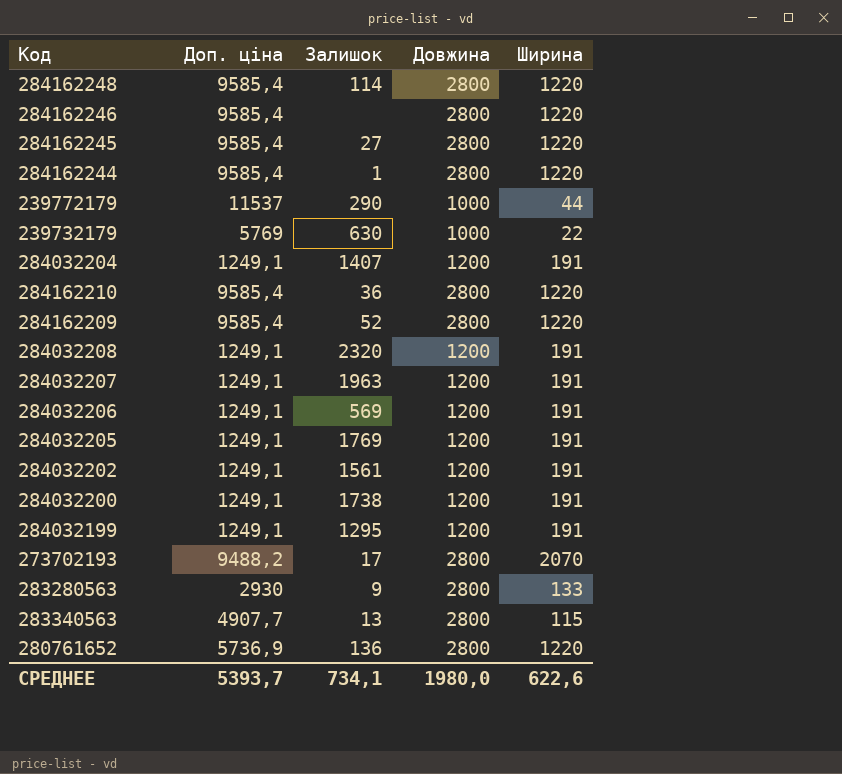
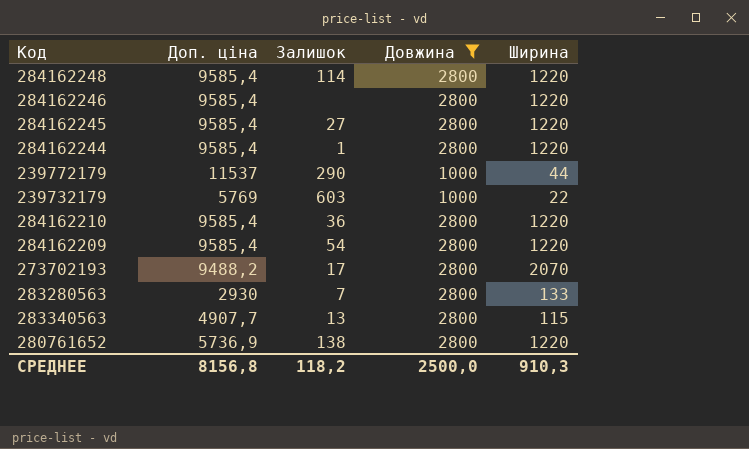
filter: none -> Довжина != 1200
239732179 | Залишок: 630 -> 603
284162209 | Залишок: 52 -> 54
283280563 | Залишок: 9 -> 7
280761652 | Залишок: 136 -> 138
СРЕДНЕЕ | Доп. ціна: 5393,7 -> 8156,8
СРЕДНЕЕ | Залишок: 734,1 -> 118,2
СРЕДНЕЕ | Довжина: 1980,0 -> 2500,0
СРЕДНЕЕ | Ширина: 622,6 -> 910,3

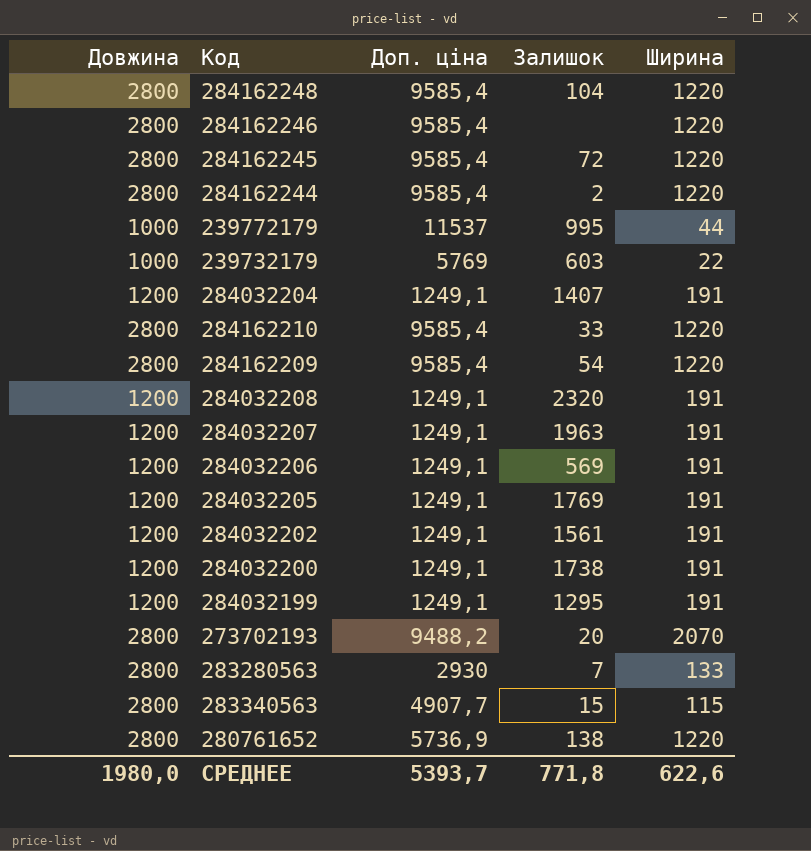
filter: Довжина != 1200 -> none
column Довжина | position: 4 -> 1
284162248 | Залишок: 114 -> 104
284162245 | Залишок: 27 -> 72
284162244 | Залишок: 1 -> 2
239772179 | Залишок: 290 -> 995
284162210 | Залишок: 36 -> 33
273702193 | Залишок: 17 -> 20
283340563 | Залишок: 13 -> 15
СРЕДНЕЕ | Довжина: 2500,0 -> 1980,0
СРЕДНЕЕ | Доп. ціна: 8156,8 -> 5393,7
СРЕДНЕЕ | Залишок: 118,2 -> 771,8
СРЕДНЕЕ | Ширина: 910,3 -> 622,6

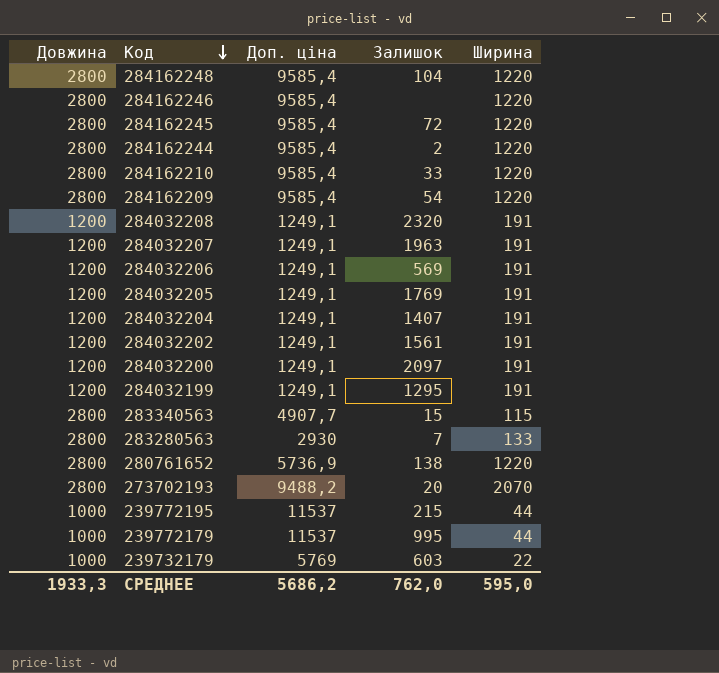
row order: none -> Код descending
284032200 | Залишок: 1738 -> 2097
row 239772195: none -> 1000 | 11537 | 215 | 44
СРЕДНЕЕ | Довжина: 1980,0 -> 1933,3
СРЕДНЕЕ | Доп. ціна: 5393,7 -> 5686,2
СРЕДНЕЕ | Залишок: 771,8 -> 762,0
СРЕДНЕЕ | Ширина: 622,6 -> 595,0

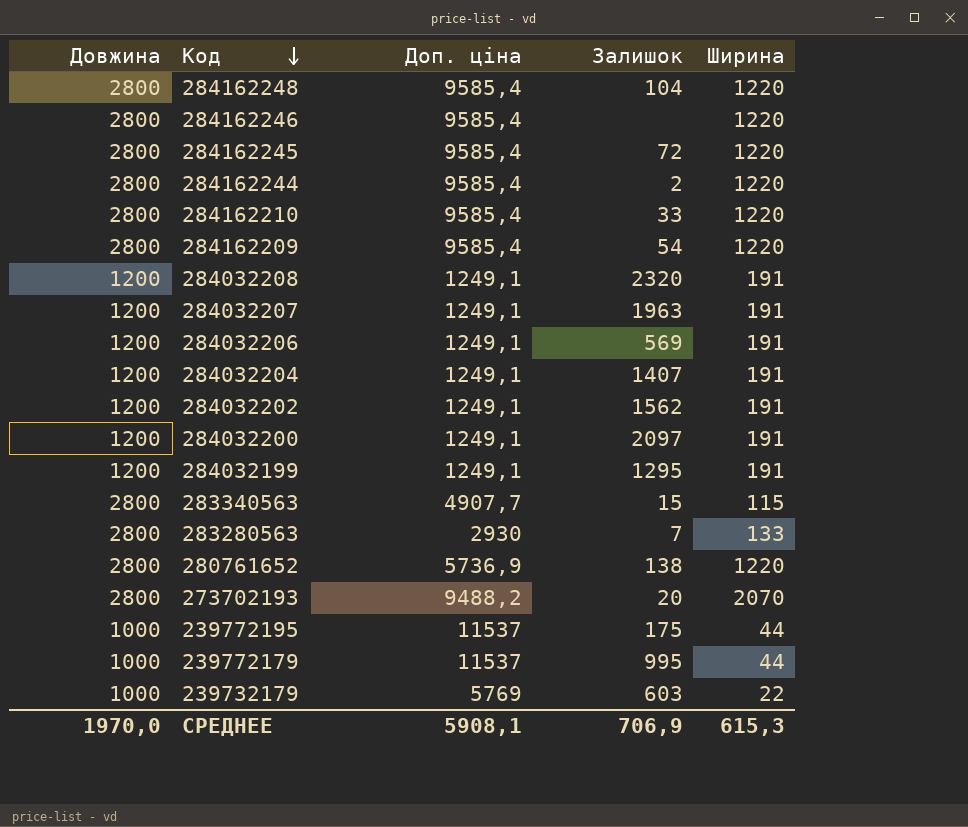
row 284032205: 1200 | 1249,1 | 1769 | 191 -> none
284032202 | Залишок: 1561 -> 1562
239772195 | Залишок: 215 -> 175
СРЕДНЕЕ | Довжина: 1933,3 -> 1970,0
СРЕДНЕЕ | Доп. ціна: 5686,2 -> 5908,1
СРЕДНЕЕ | Залишок: 762,0 -> 706,9
СРЕДНЕЕ | Ширина: 595,0 -> 615,3

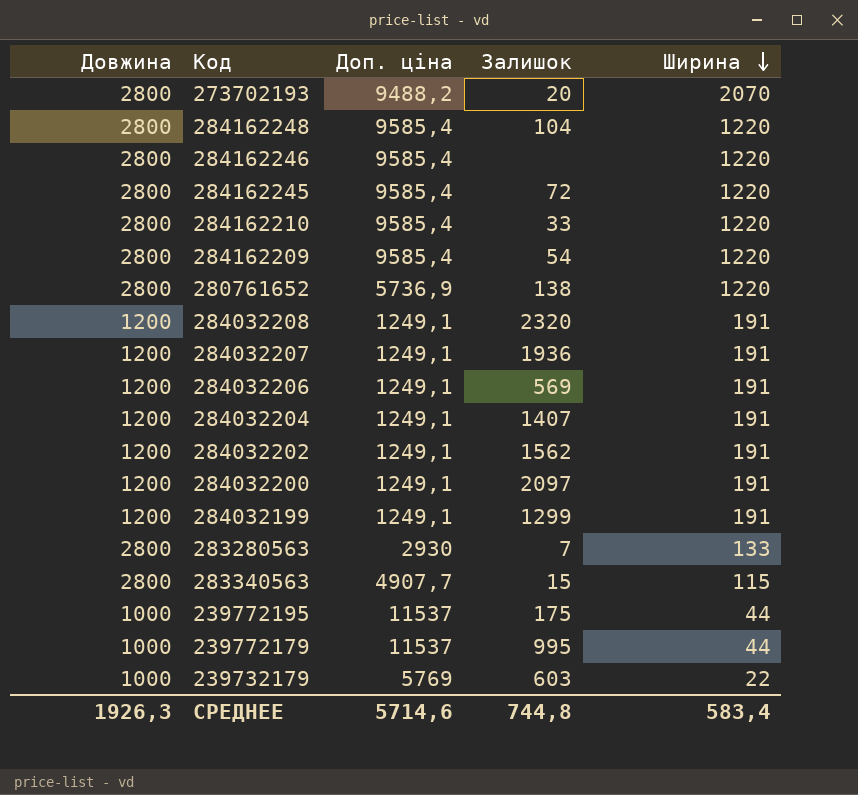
row order: Код descending -> Ширина descending
row 284162244: 2800 | 9585,4 | 2 | 1220 -> none
284032207 | Залишок: 1963 -> 1936
284032199 | Залишок: 1295 -> 1299
СРЕДНЕЕ | Довжина: 1970,0 -> 1926,3
СРЕДНЕЕ | Доп. ціна: 5908,1 -> 5714,6
СРЕДНЕЕ | Залишок: 706,9 -> 744,8
СРЕДНЕЕ | Ширина: 615,3 -> 583,4

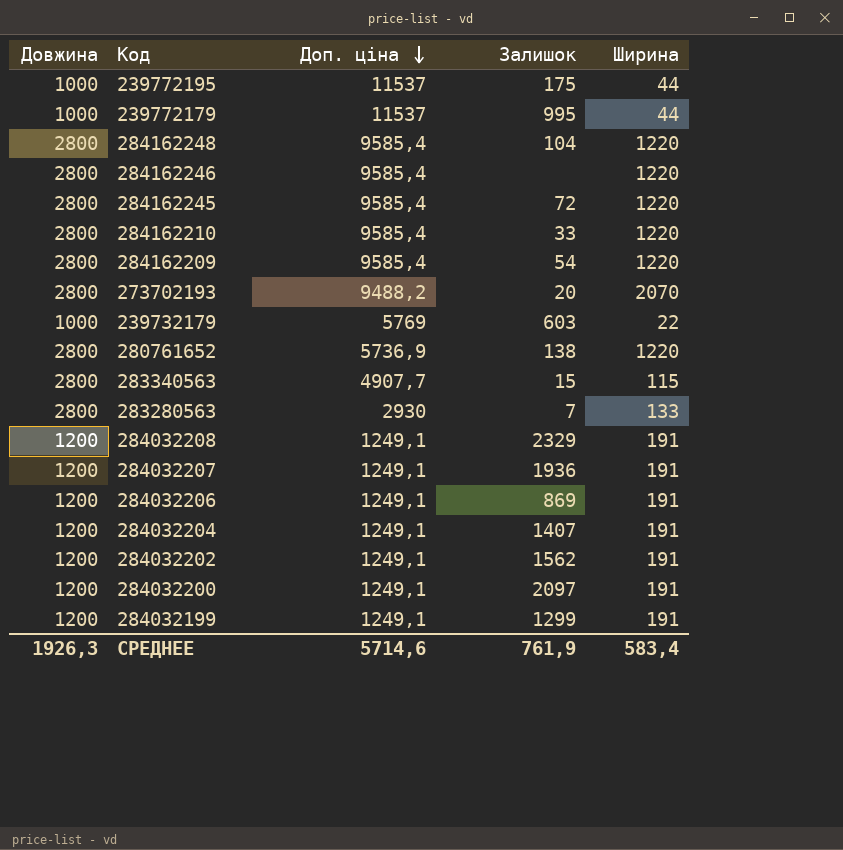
row order: Ширина descending -> Доп. ціна descending
284032208 | Залишок: 2320 -> 2329
284032206 | Залишок: 569 -> 869
СРЕДНЕЕ | Залишок: 744,8 -> 761,9

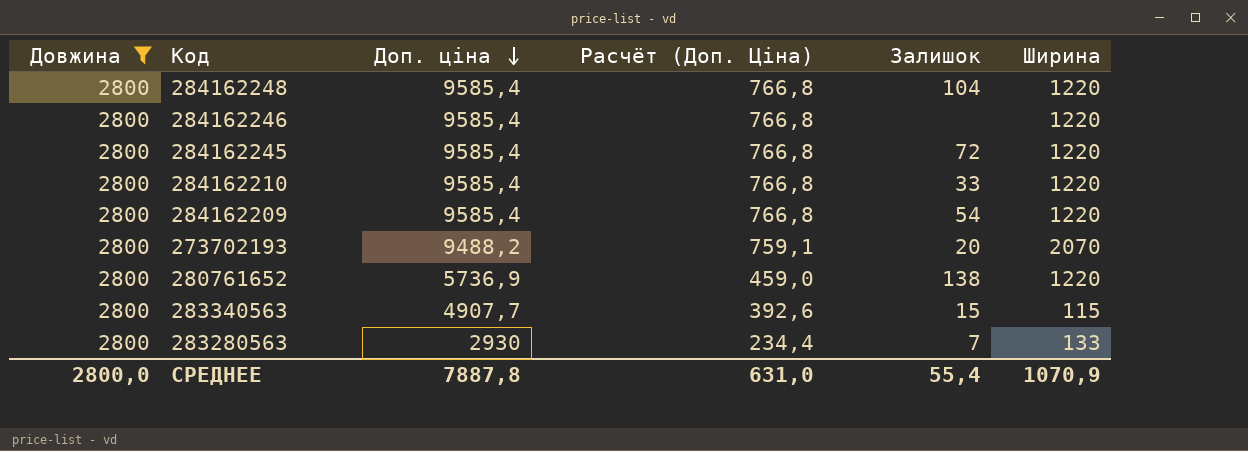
filter: none -> Довжина = 2800
column Расчёт (Доп. Ціна) | formula: none -> [Доп. ціна] * 0,08
СРЕДНЕЕ | Довжина: 1926,3 -> 2800,0
СРЕДНЕЕ | Доп. ціна: 5714,6 -> 7887,8
СРЕДНЕЕ | Залишок: 761,9 -> 55,4
СРЕДНЕЕ | Ширина: 583,4 -> 1070,9

